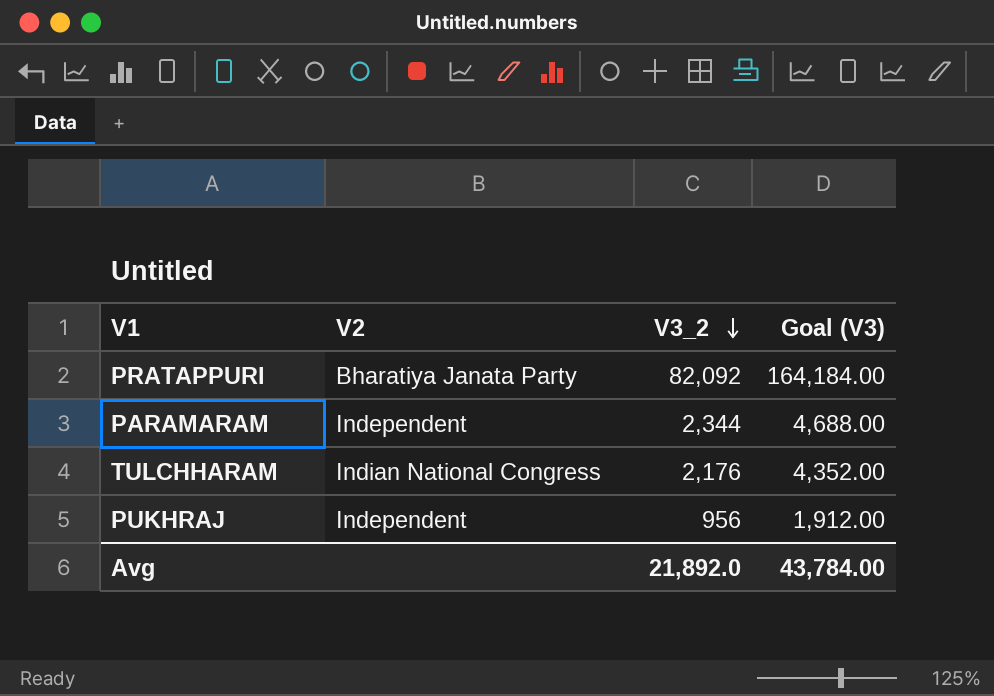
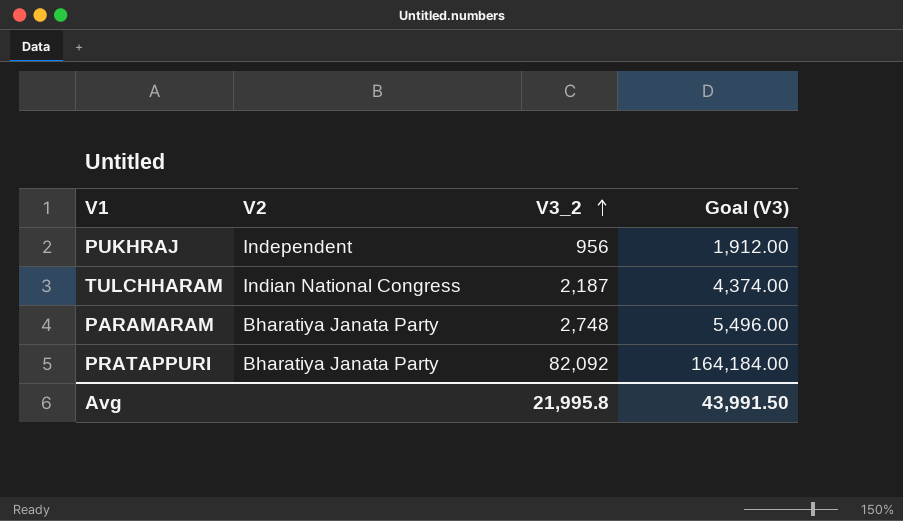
row order: V3_2 descending -> V3_2 ascending
TULCHHARAM | V3_2: 2,176 -> 2,187
TULCHHARAM | Goal (V3): 4,352.00 -> 4,374.00
PARAMARAM | V2: Independent -> Bharatiya Janata Party
PARAMARAM | V3_2: 2,344 -> 2,748
PARAMARAM | Goal (V3): 4,688.00 -> 5,496.00
Avg | V3_2: 21,892.0 -> 21,995.8
Avg | Goal (V3): 43,784.00 -> 43,991.50

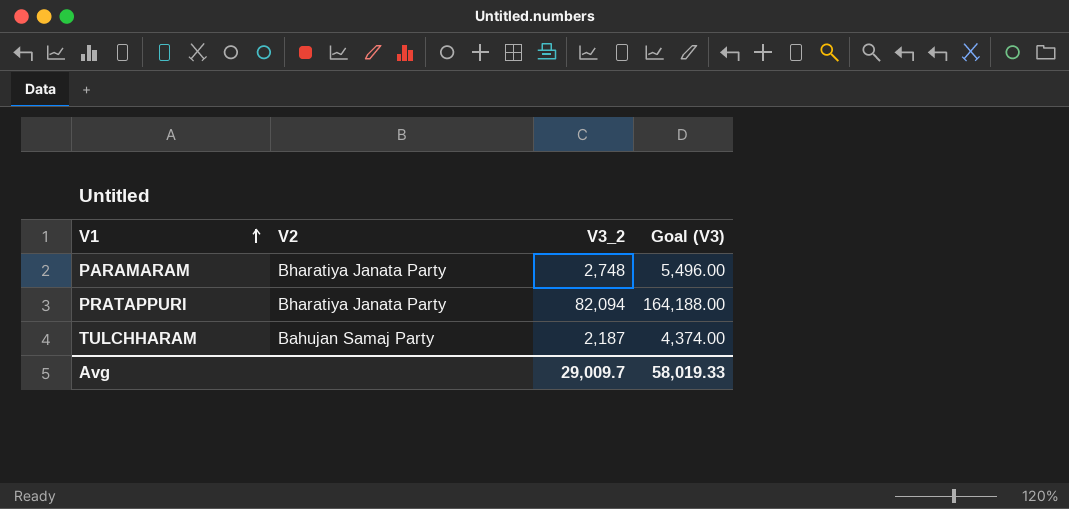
row order: V3_2 ascending -> V1 ascending
row PUKHRAJ: Independent | 956 | 1,912.00 -> none
PRATAPPURI | V3_2: 82,092 -> 82,094
PRATAPPURI | Goal (V3): 164,184.00 -> 164,188.00
TULCHHARAM | V2: Indian National Congress -> Bahujan Samaj Party
Avg | V3_2: 21,995.8 -> 29,009.7
Avg | Goal (V3): 43,991.50 -> 58,019.33

